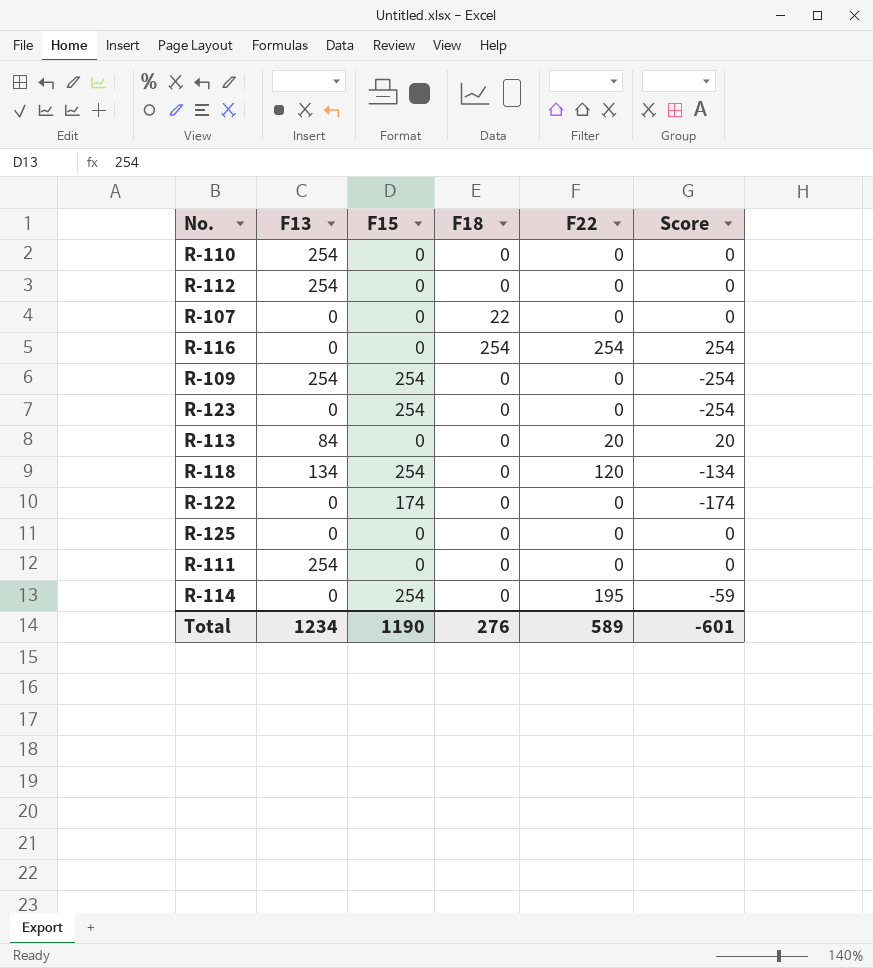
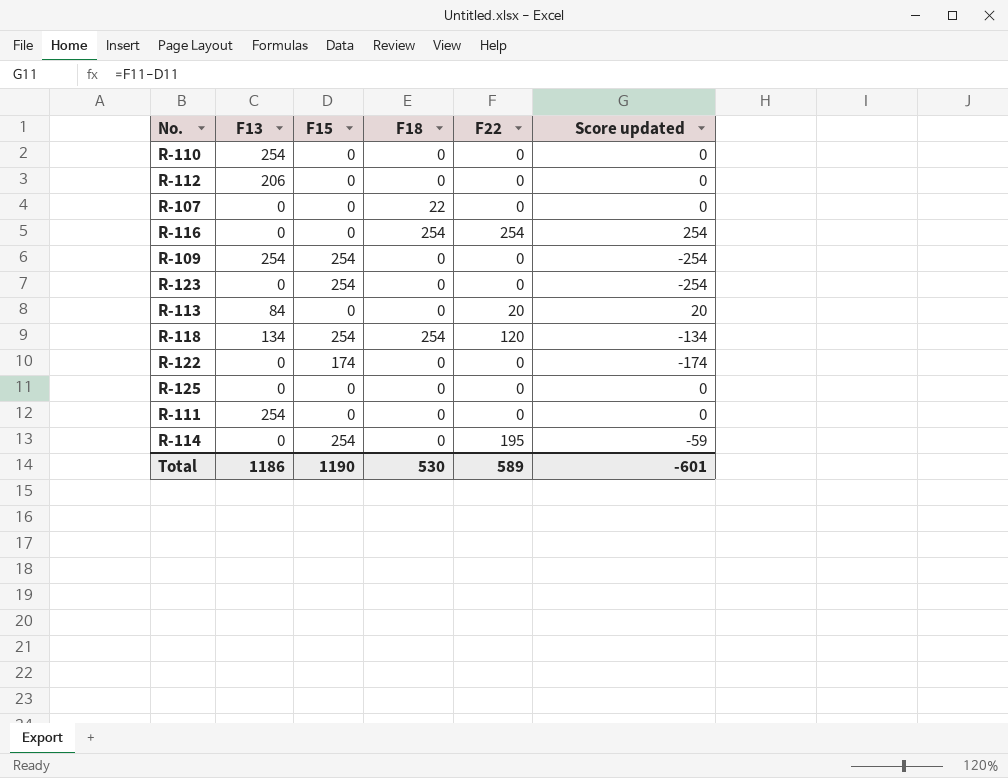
column name: Score -> Score updated
R-112 | F13: 254 -> 206
R-118 | F18: 0 -> 254
Total | F13: 1234 -> 1186
Total | F18: 276 -> 530

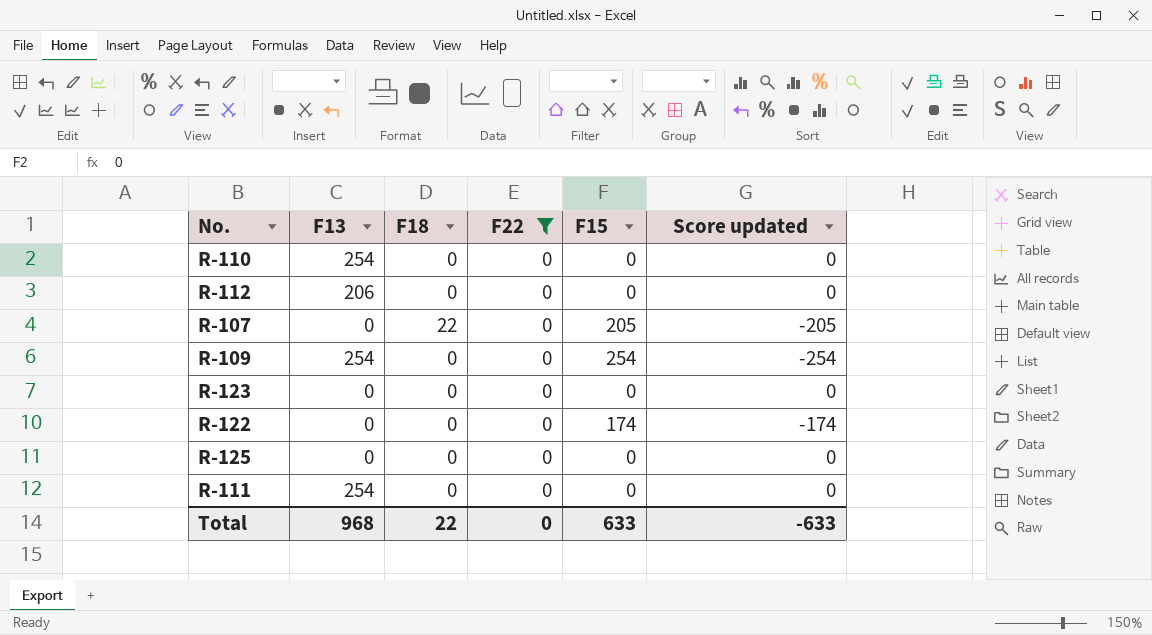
filter: none -> F22 = 0
column F15 | position: 3 -> 5
R-107 | F15: 0 -> 205
R-107 | Score updated: 0 -> -205
R-123 | F15: 254 -> 0
R-123 | Score updated: -254 -> 0
Total | F13: 1186 -> 968
Total | F18: 530 -> 22
Total | F22: 589 -> 0
Total | F15: 1190 -> 633
Total | Score updated: -601 -> -633

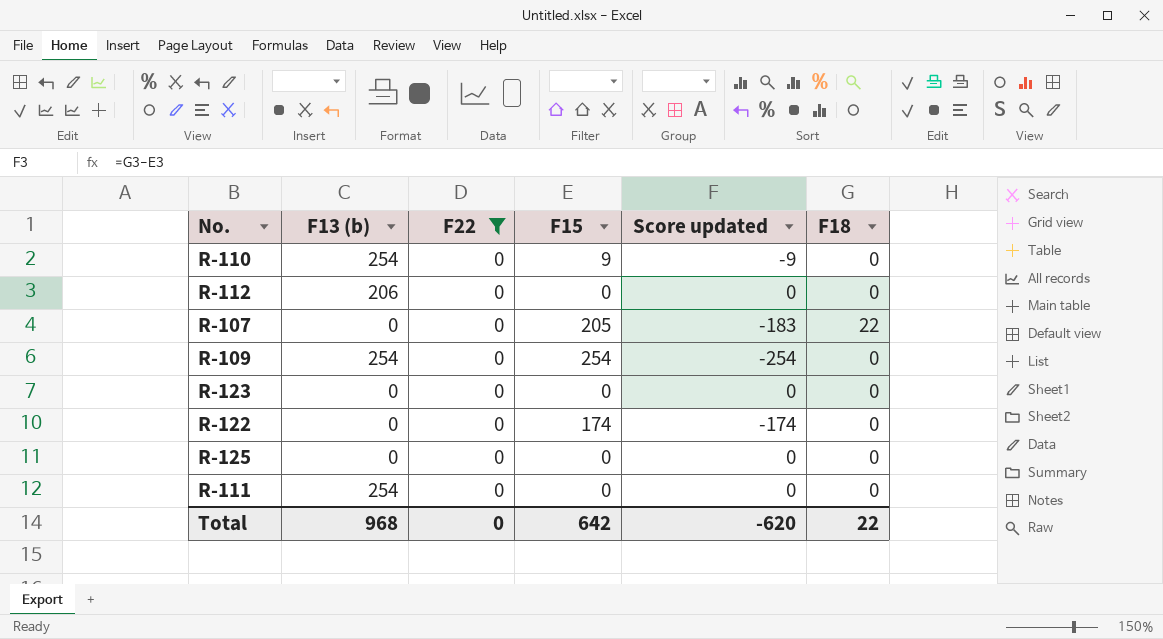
column name: F13 -> F13 (b)
column Score updated | formula: [F22] - [F15] -> [F18] - [F15]
column F18 | position: 3 -> 6
R-110 | F15: 0 -> 9
Total | F15: 633 -> 642
Total | Score updated: -633 -> -620

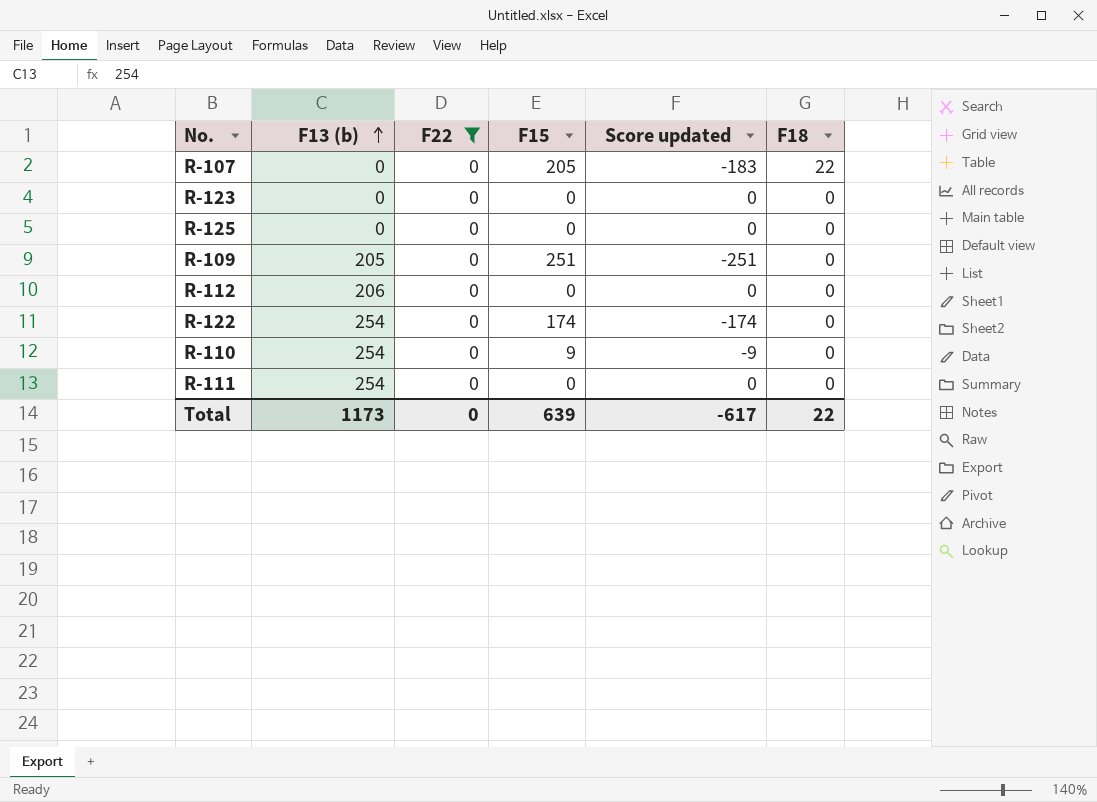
row order: none -> F13 (b) ascending
R-109 | F13 (b): 254 -> 205
R-109 | F15: 254 -> 251
R-109 | Score updated: -254 -> -251
R-122 | F13 (b): 0 -> 254
Total | F13 (b): 968 -> 1173
Total | F15: 642 -> 639
Total | Score updated: -620 -> -617

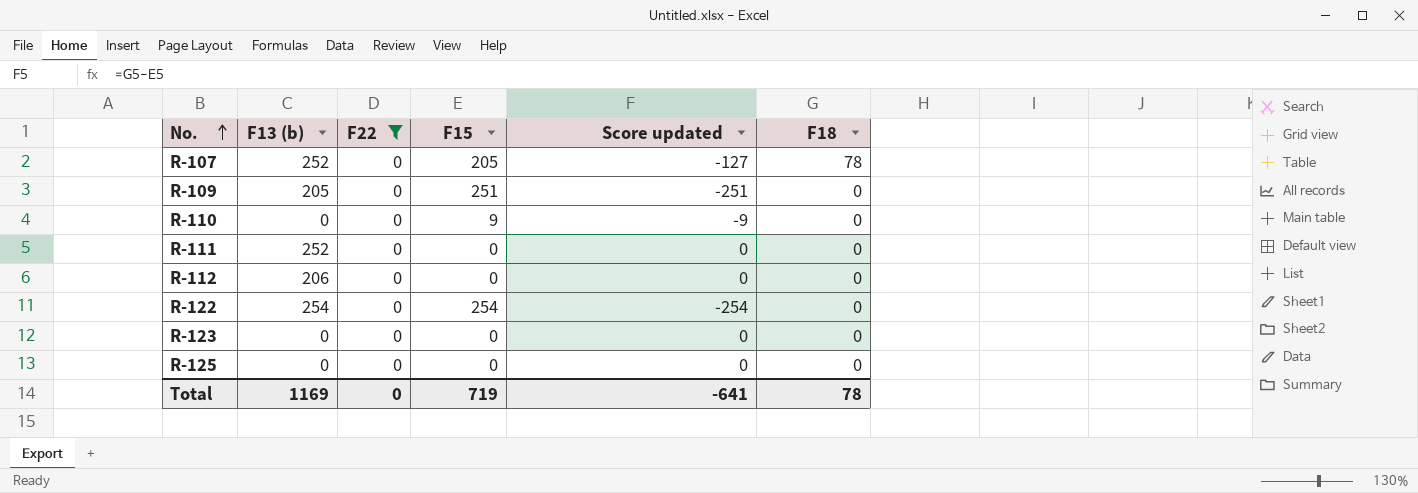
row order: F13 (b) ascending -> No. ascending
R-107 | F13 (b): 0 -> 252
R-107 | Score updated: -183 -> -127
R-107 | F18: 22 -> 78
R-110 | F13 (b): 254 -> 0
R-111 | F13 (b): 254 -> 252
R-122 | F15: 174 -> 254
R-122 | Score updated: -174 -> -254
Total | F13 (b): 1173 -> 1169
Total | F15: 639 -> 719
Total | Score updated: -617 -> -641
Total | F18: 22 -> 78

